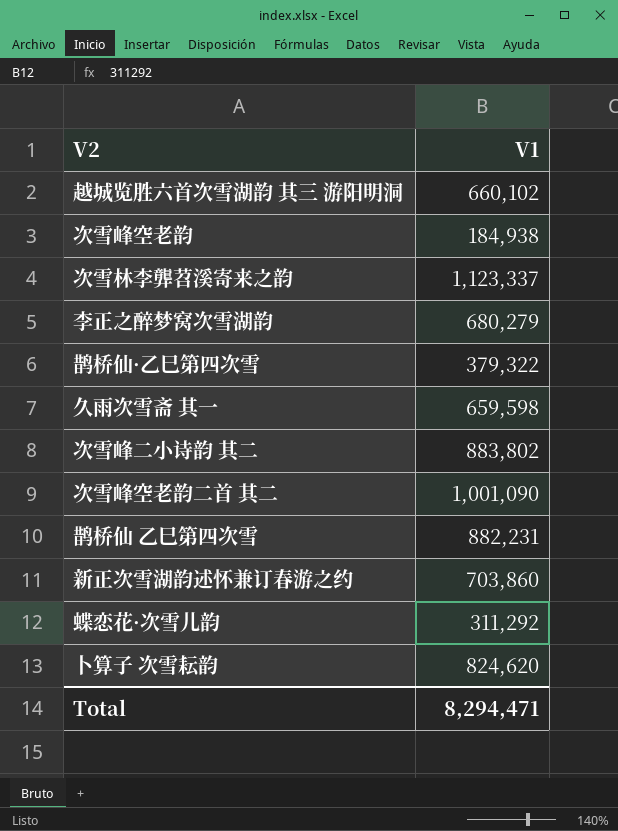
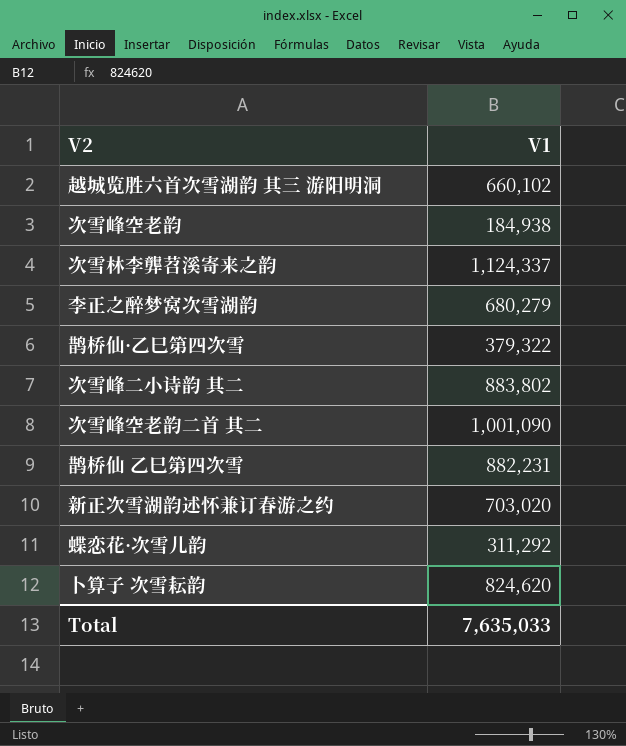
row 久雨次雪斋 其一: 659,598 -> none
次雪林李龏苕溪寄来之韵 | V1: 1,123,337 -> 1,124,337
新正次雪湖韵述怀兼订春游之约 | V1: 703,860 -> 703,020
Total | V1: 8,294,471 -> 7,635,033

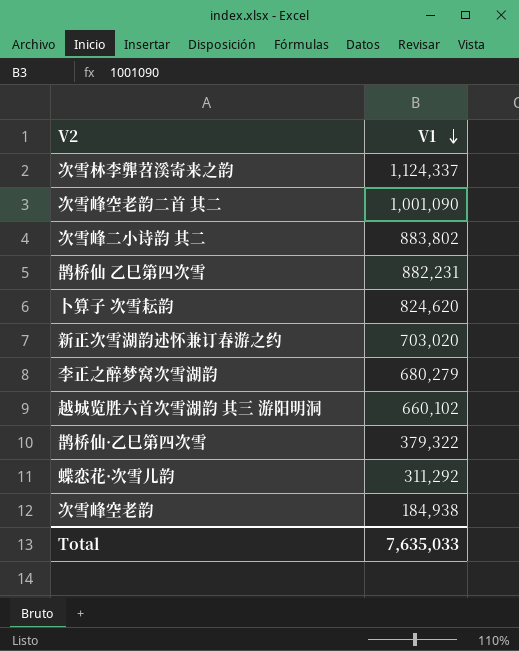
row order: none -> V1 descending

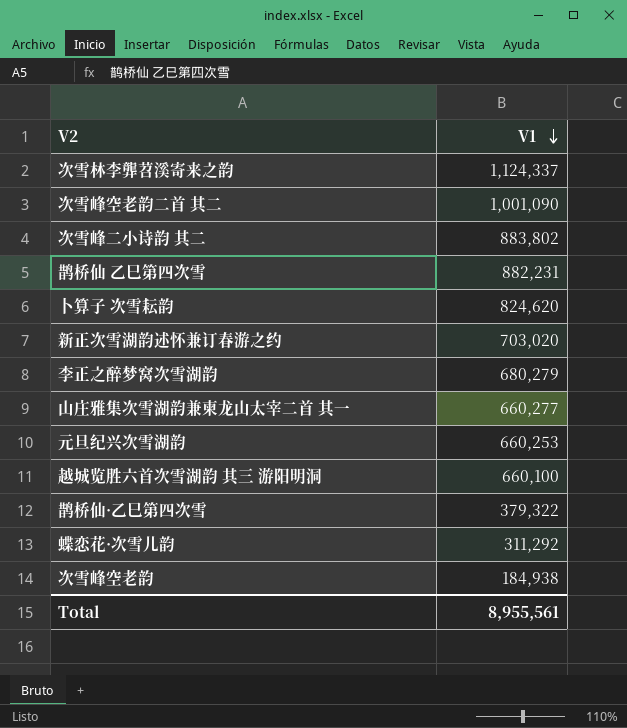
row 山庄雅集次雪湖韵兼柬龙山太宰二首 其一: none -> 660,277
row 元旦纪兴次雪湖韵: none -> 660,253
越城览胜六首次雪湖韵 其三 游阳明洞 | V1: 660,102 -> 660,100
Total | V1: 7,635,033 -> 8,955,561

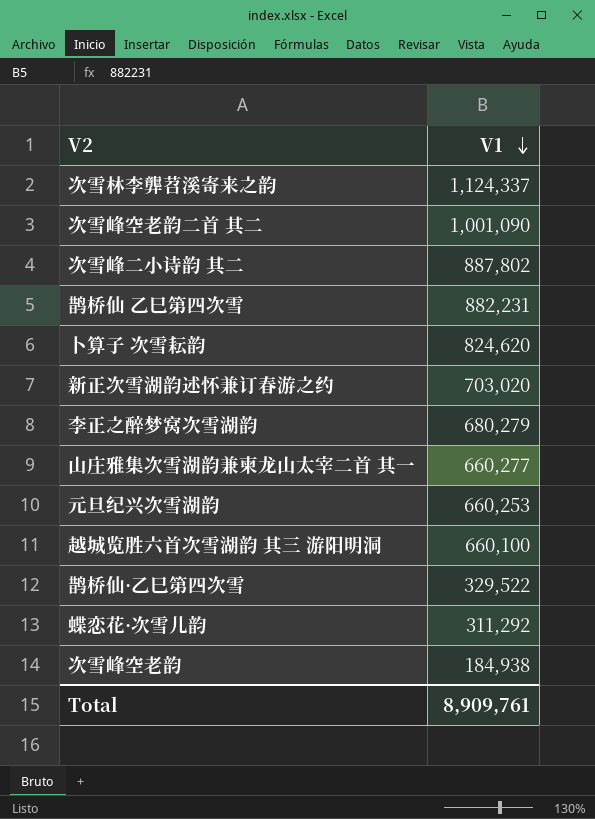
次雪峰二小诗韵 其二 | V1: 883,802 -> 887,802
鹊桥仙·乙巳第四次雪 | V1: 379,322 -> 329,522
Total | V1: 8,955,561 -> 8,909,761

